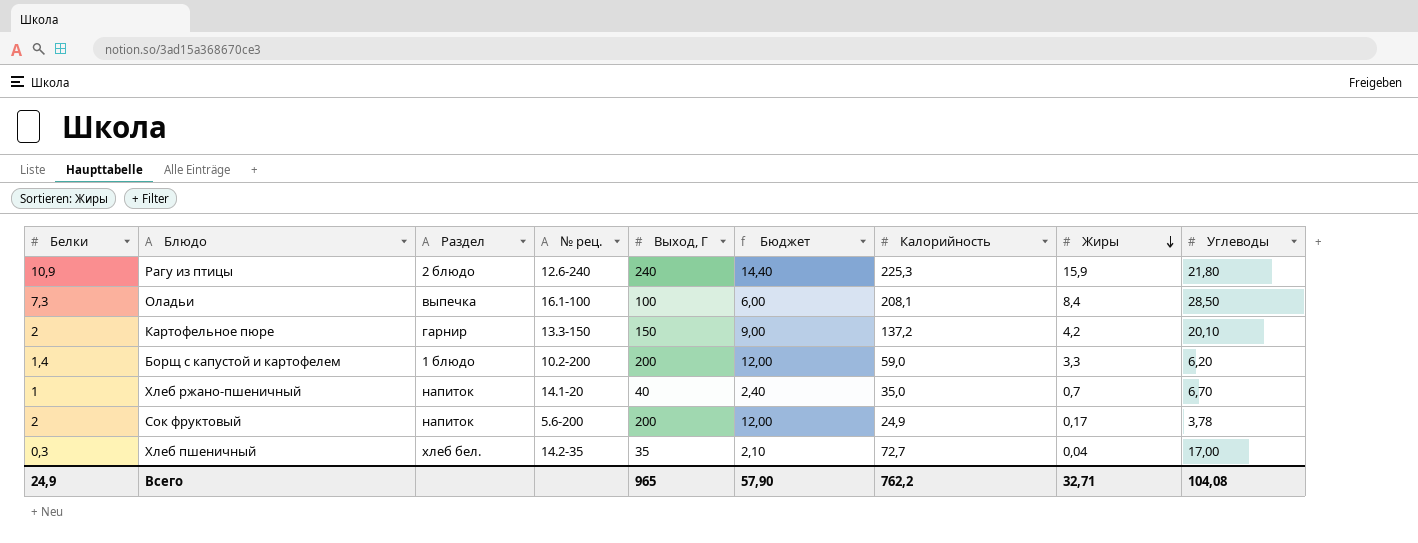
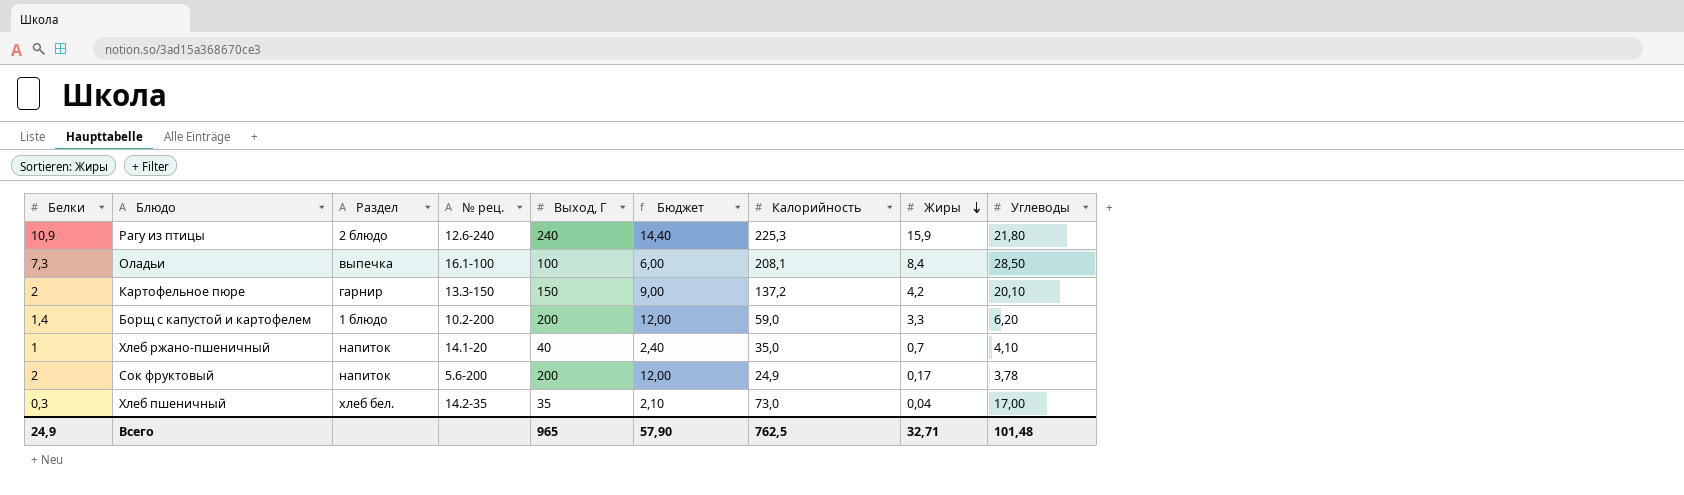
Хлеб ржано-пшеничный | Углеводы: 6,70 -> 4,10
Хлеб пшеничный | Калорийность: 72,7 -> 73,0
Всего | Калорийность: 762,2 -> 762,5
Всего | Углеводы: 104,08 -> 101,48

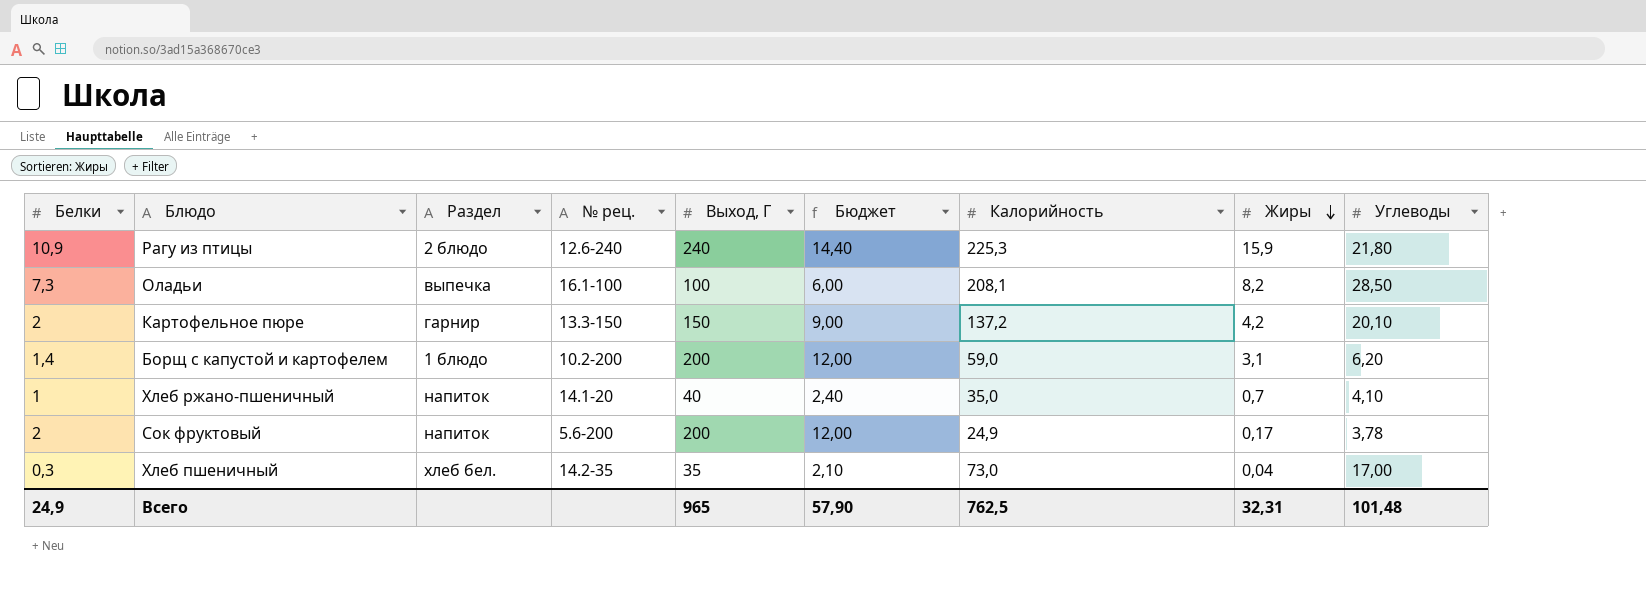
Оладьи | Жиры: 8,4 -> 8,2
Борщ с капустой и картофелем | Жиры: 3,3 -> 3,1
Всего | Жиры: 32,71 -> 32,31

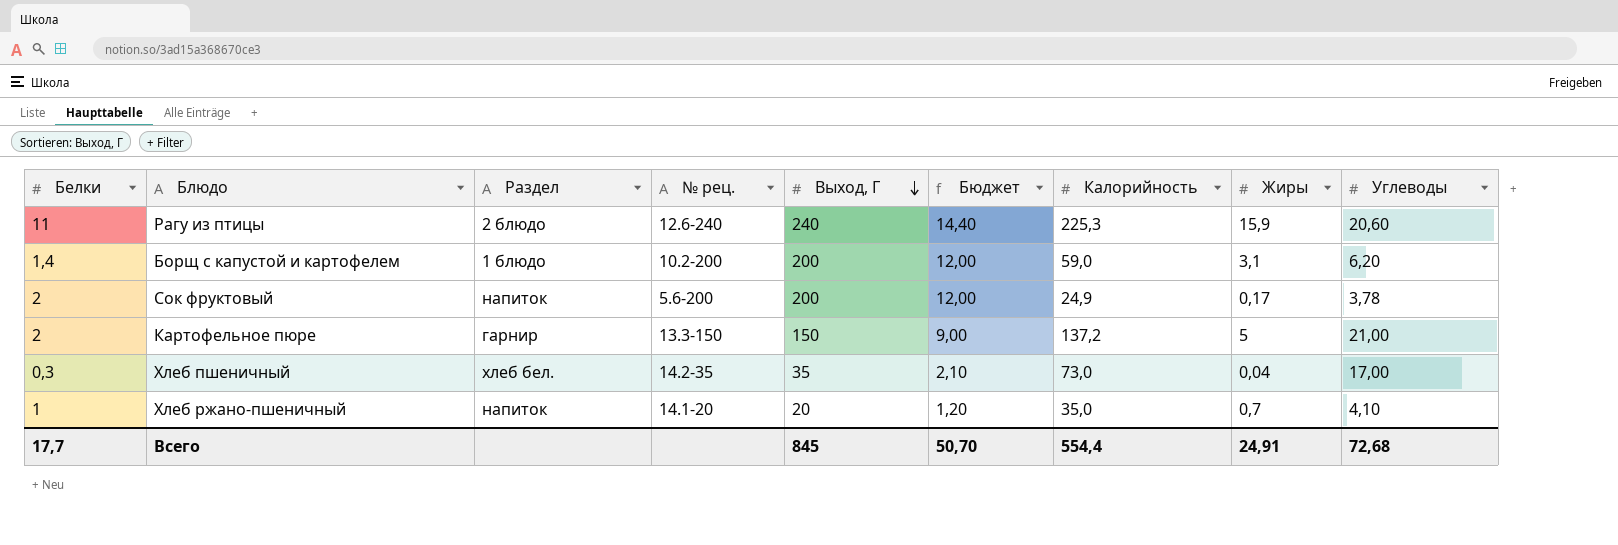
row order: Жиры descending -> Выход, Г descending
row Оладьи: 7,3 | выпечка | 16.1-100 | 100 | 6,00 | 208,1 | 8,2 | 28,50 -> none
Рагу из птицы | Белки: 10,9 -> 11
Рагу из птицы | Углеводы: 21,80 -> 20,60
Картофельное пюре | Жиры: 4,2 -> 5
Картофельное пюре | Углеводы: 20,10 -> 21,00
Хлеб ржано-пшеничный | Выход, Г: 40 -> 20
Хлеб ржано-пшеничный | Бюджет: 2,40 -> 1,20
Всего | Белки: 24,9 -> 17,7
Всего | Выход, Г: 965 -> 845
Всего | Бюджет: 57,90 -> 50,70
Всего | Калорийность: 762,5 -> 554,4
Всего | Жиры: 32,31 -> 24,91
Всего | Углеводы: 101,48 -> 72,68

